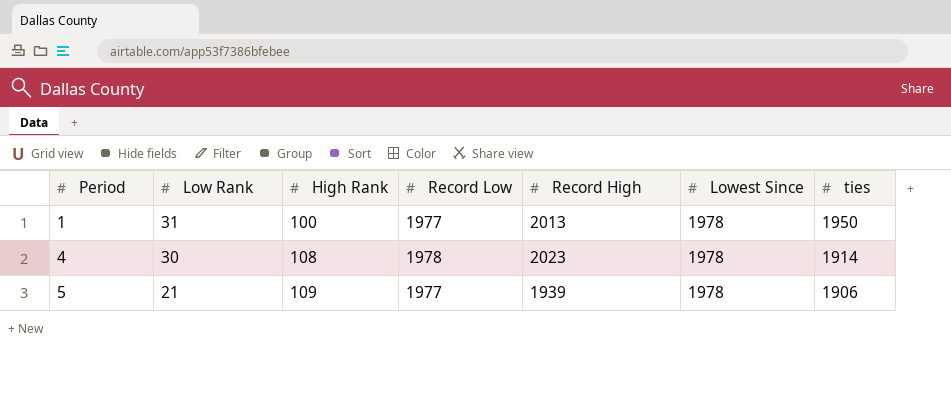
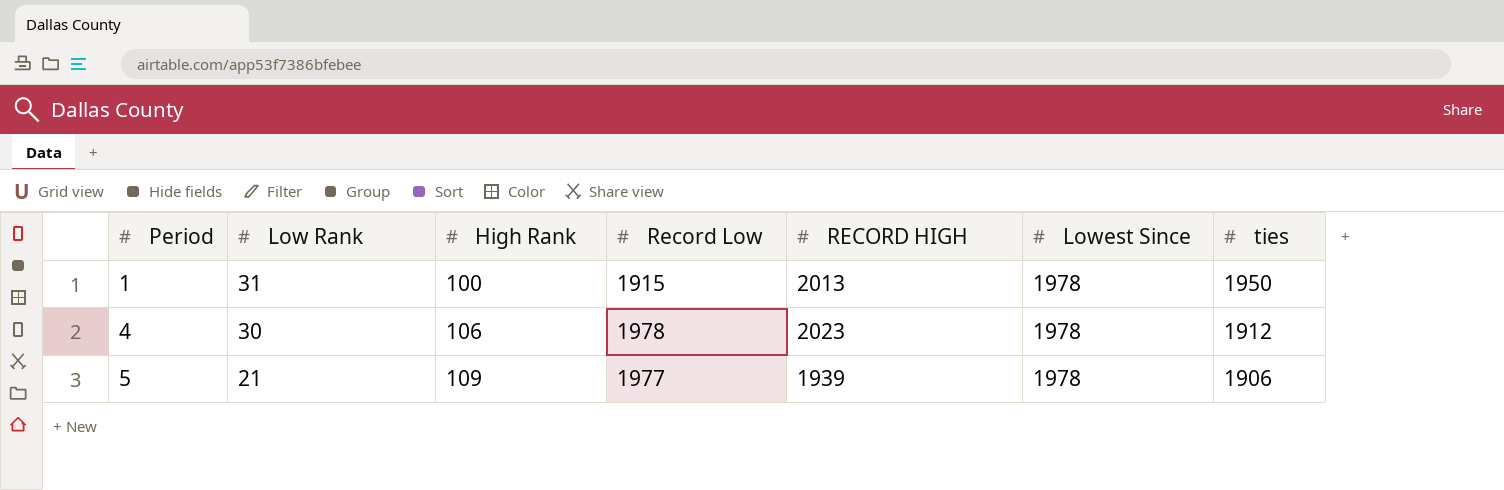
column name: Record High -> RECORD HIGH
1 | Record Low: 1977 -> 1915
4 | High Rank: 108 -> 106
4 | ties: 1914 -> 1912

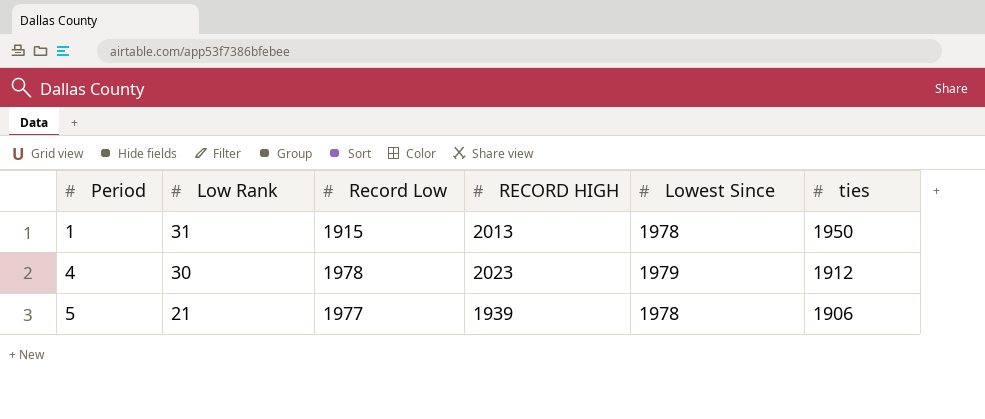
column High Rank | position: 3 -> none
4 | Lowest Since: 1978 -> 1979

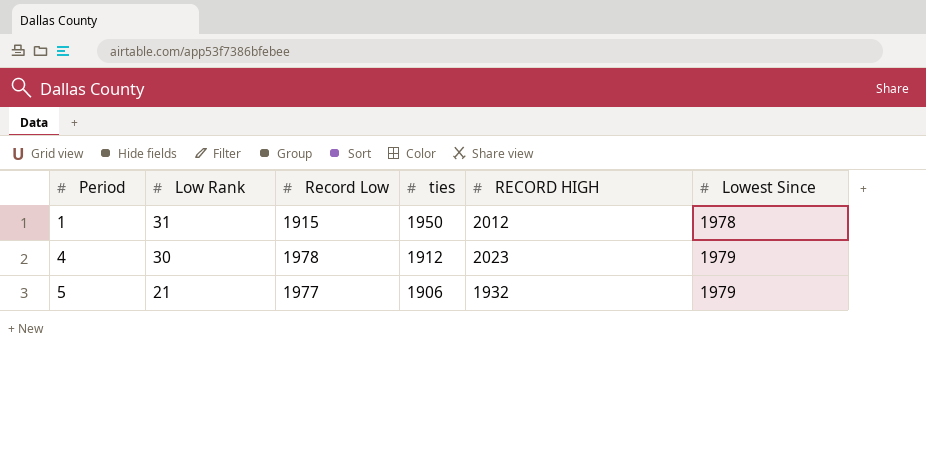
column ties | position: 6 -> 4
1 | RECORD HIGH: 2013 -> 2012
5 | RECORD HIGH: 1939 -> 1932
5 | Lowest Since: 1978 -> 1979

